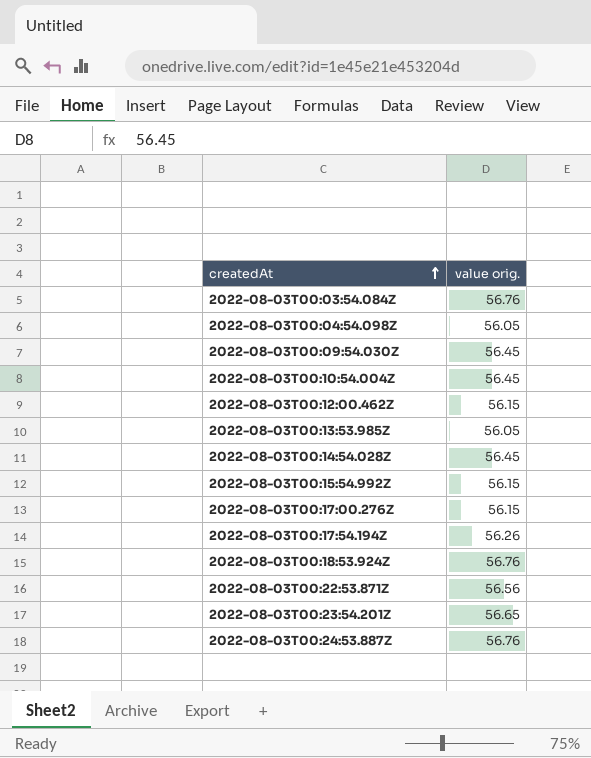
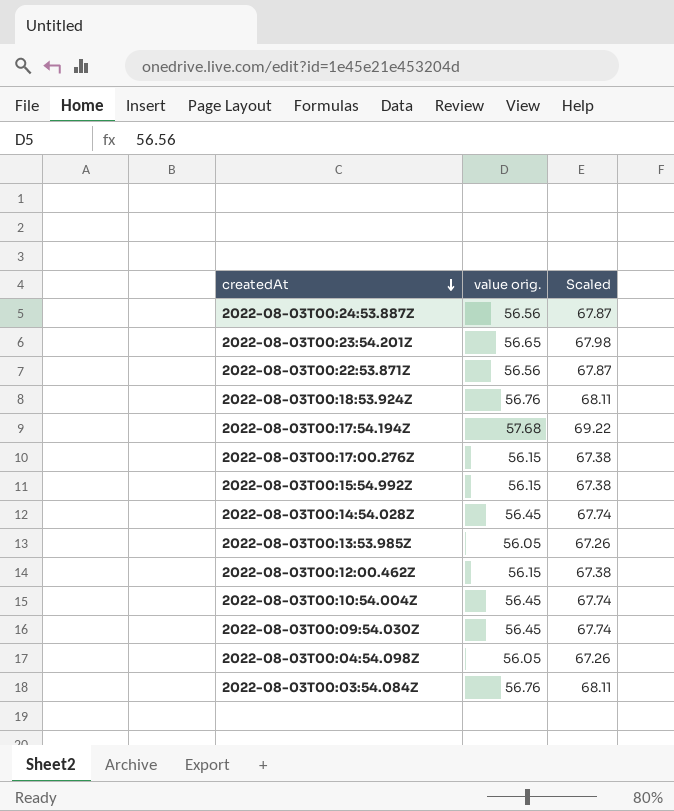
row order: createdAt ascending -> createdAt descending
column Scaled | formula: none -> [value orig.] * 1.2
2022-08-03T00:24:53.887Z | value orig.: 56.76 -> 56.56
2022-08-03T00:17:54.194Z | value orig.: 56.26 -> 57.68

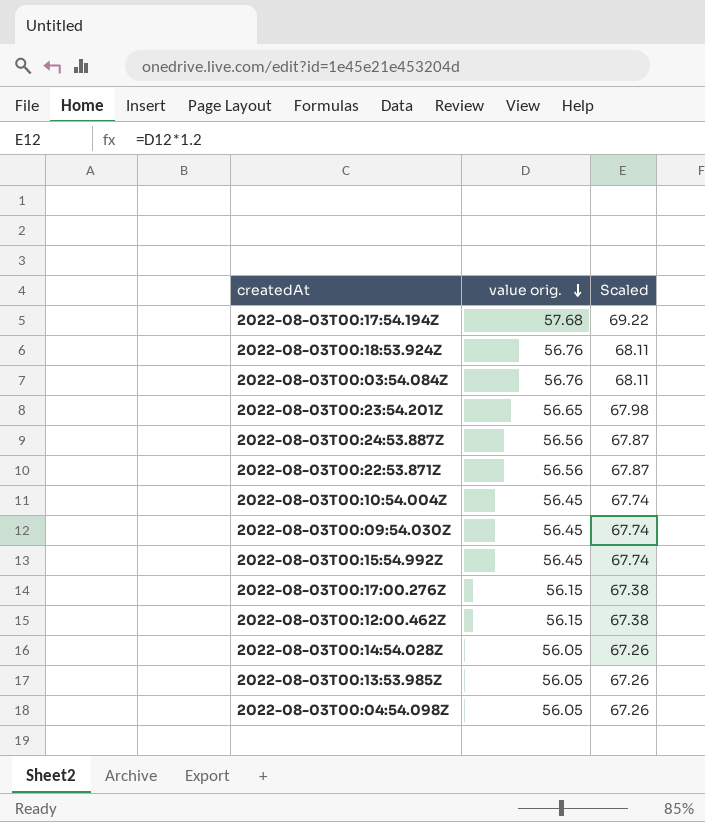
row order: createdAt descending -> value orig. descending
2022-08-03T00:15:54.992Z | value orig.: 56.15 -> 56.45
2022-08-03T00:15:54.992Z | Scaled: 67.38 -> 67.74
2022-08-03T00:14:54.028Z | value orig.: 56.45 -> 56.05
2022-08-03T00:14:54.028Z | Scaled: 67.74 -> 67.26

